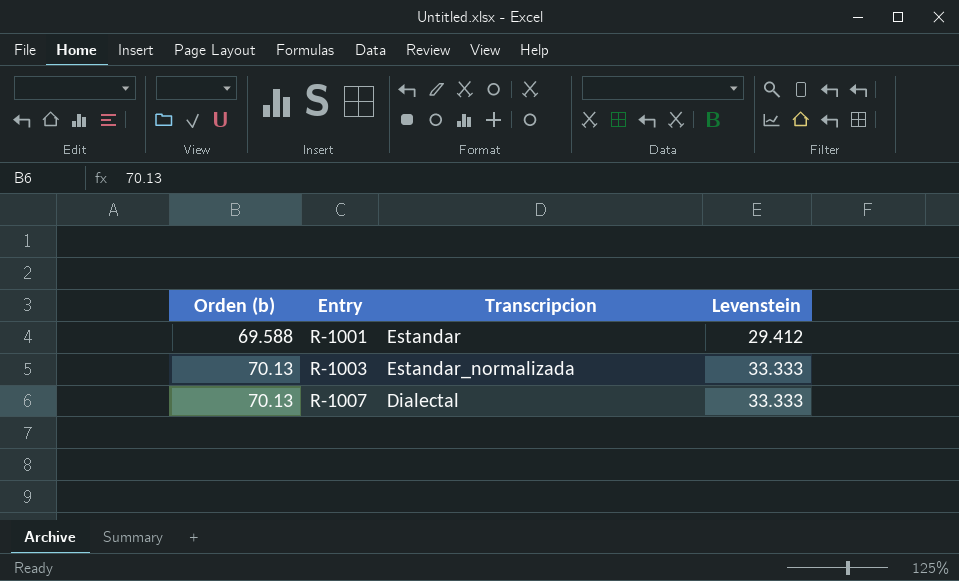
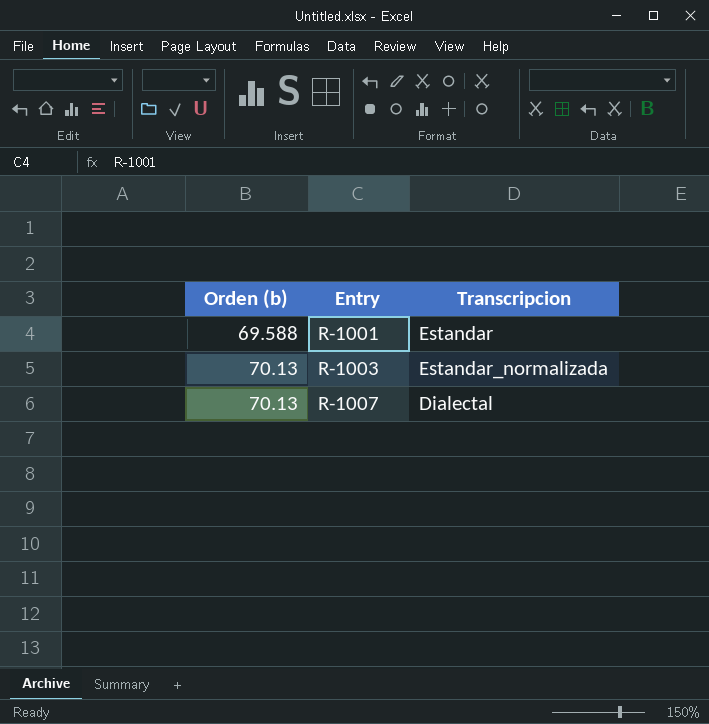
column Levenstein | position: 4 -> none

